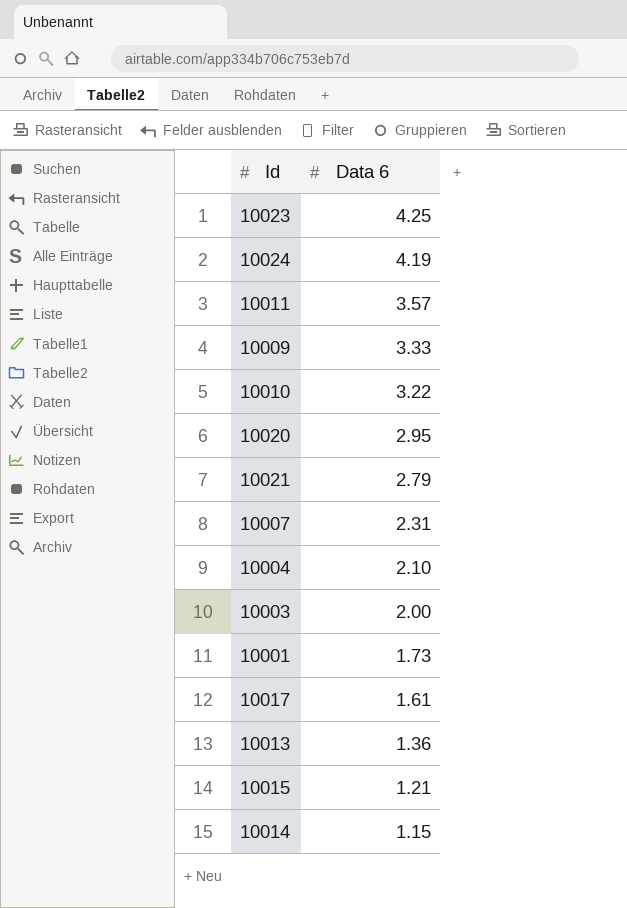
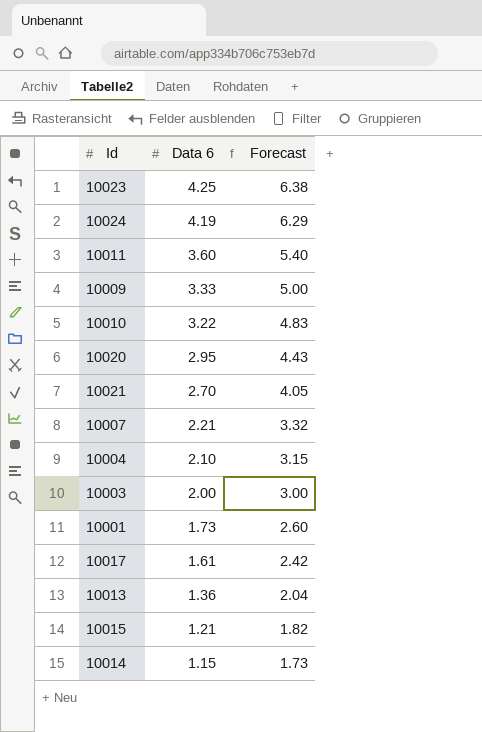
column Forecast | formula: none -> [Data 6] * 1.5
10011 | Data 6: 3.57 -> 3.60
10021 | Data 6: 2.79 -> 2.70
10007 | Data 6: 2.31 -> 2.21

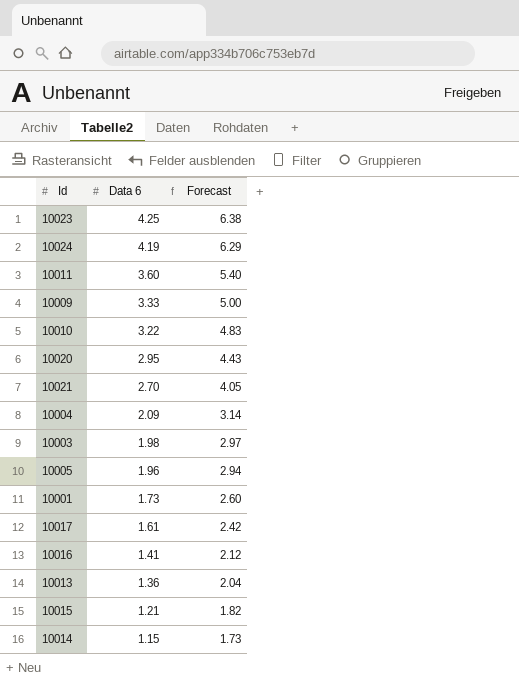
row 10007: 2.21 | 3.32 -> none
10004 | Data 6: 2.10 -> 2.09
10004 | Forecast: 3.15 -> 3.14
10003 | Data 6: 2.00 -> 1.98
10003 | Forecast: 3.00 -> 2.97
row 10005: none -> 1.96 | 2.94
row 10016: none -> 1.41 | 2.12

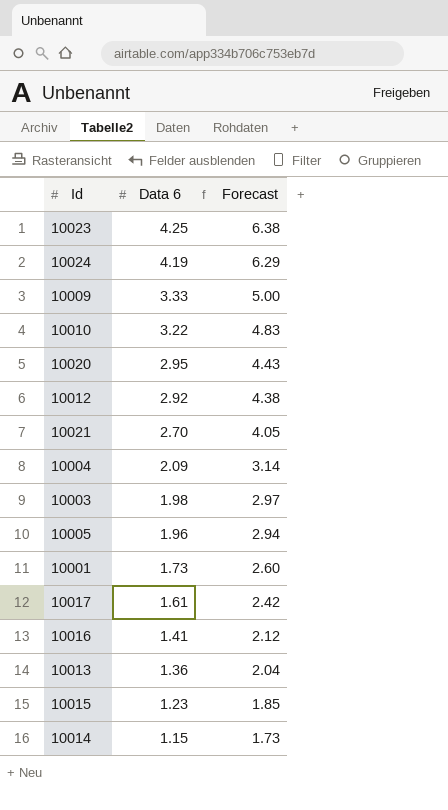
row 10011: 3.60 | 5.40 -> none
row 10012: none -> 2.92 | 4.38
10015 | Data 6: 1.21 -> 1.23
10015 | Forecast: 1.82 -> 1.85

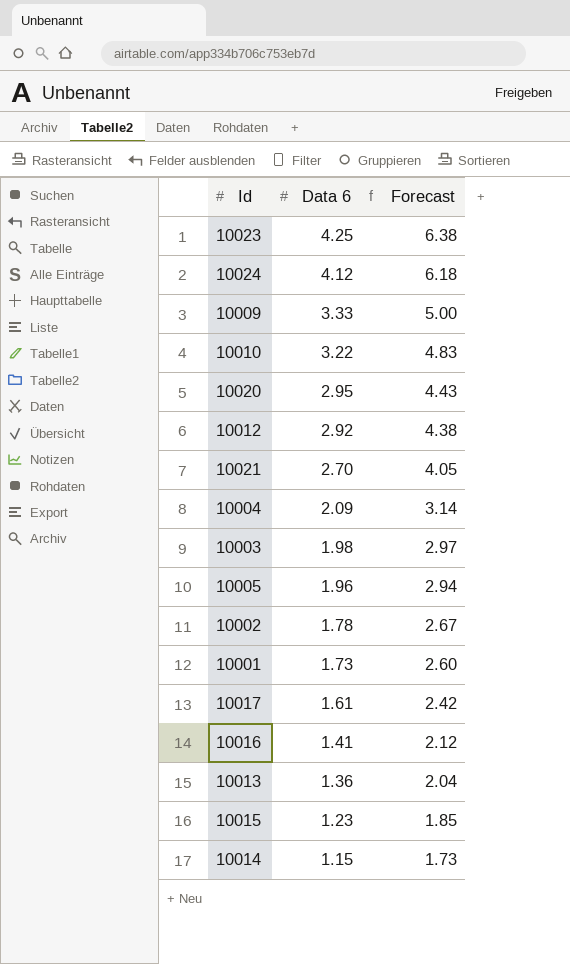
10024 | Data 6: 4.19 -> 4.12
10024 | Forecast: 6.29 -> 6.18
row 10002: none -> 1.78 | 2.67

